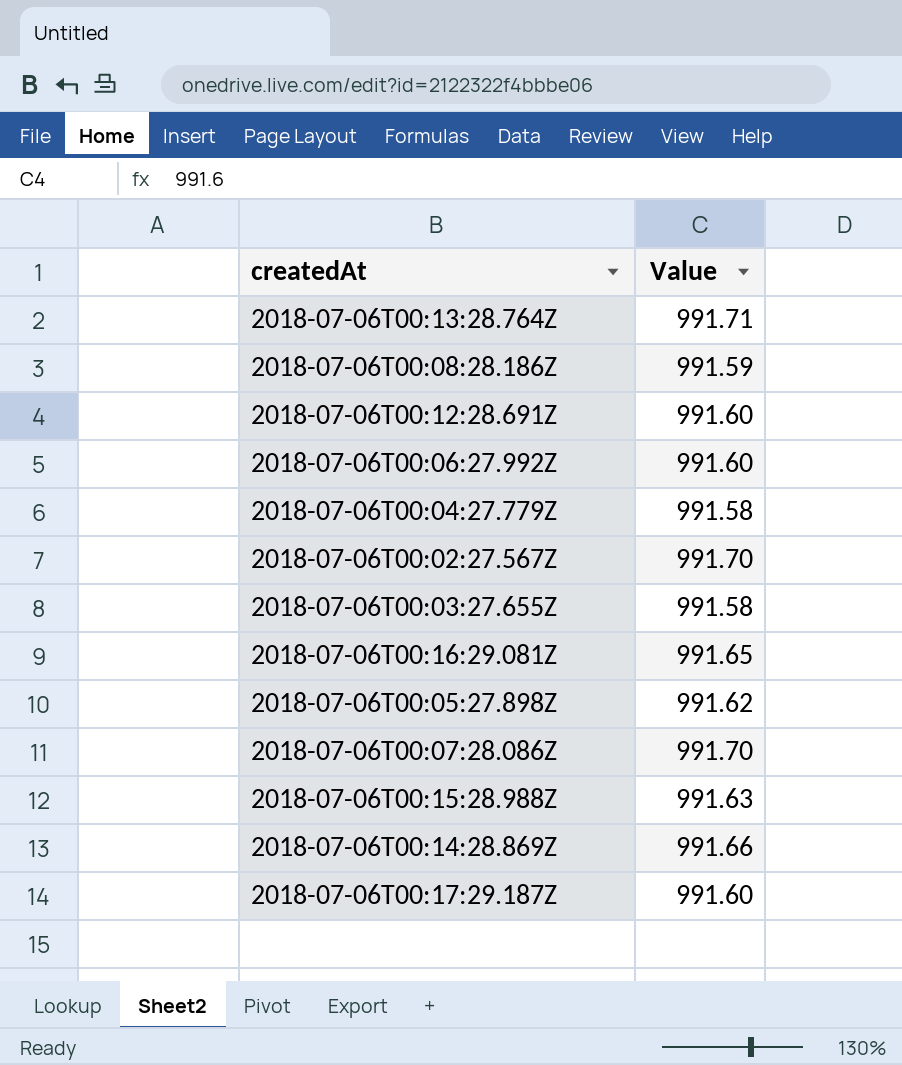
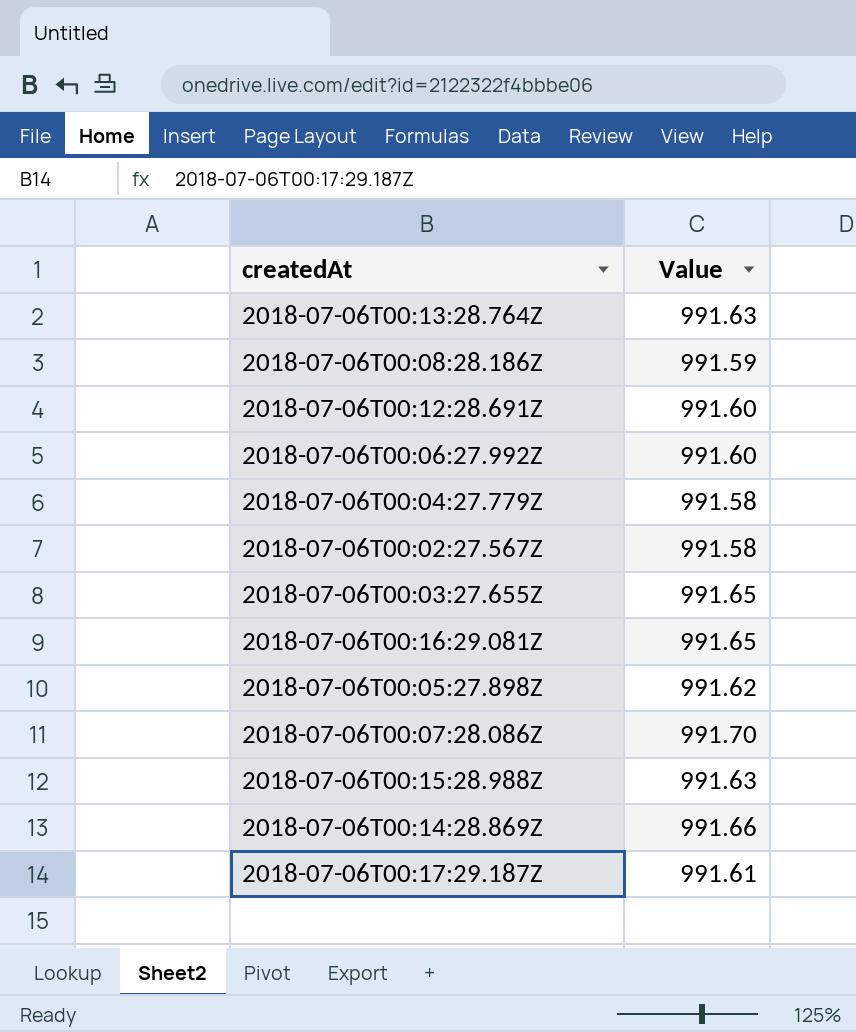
2018-07-06T00:13:28.764Z | Value: 991.71 -> 991.63
2018-07-06T00:02:27.567Z | Value: 991.70 -> 991.58
2018-07-06T00:03:27.655Z | Value: 991.58 -> 991.65
2018-07-06T00:17:29.187Z | Value: 991.60 -> 991.61

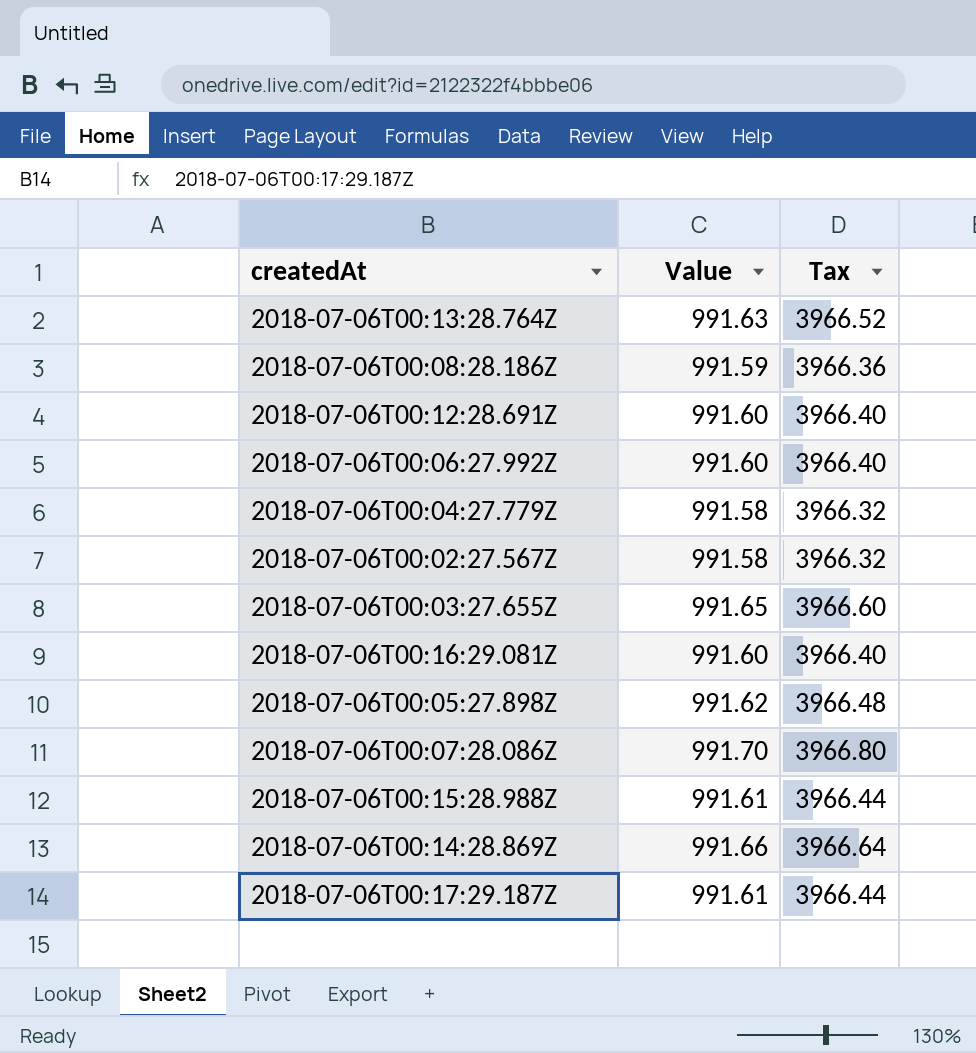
column Tax | formula: none -> [Value] * 4
2018-07-06T00:16:29.081Z | Value: 991.65 -> 991.60
2018-07-06T00:15:28.988Z | Value: 991.63 -> 991.61

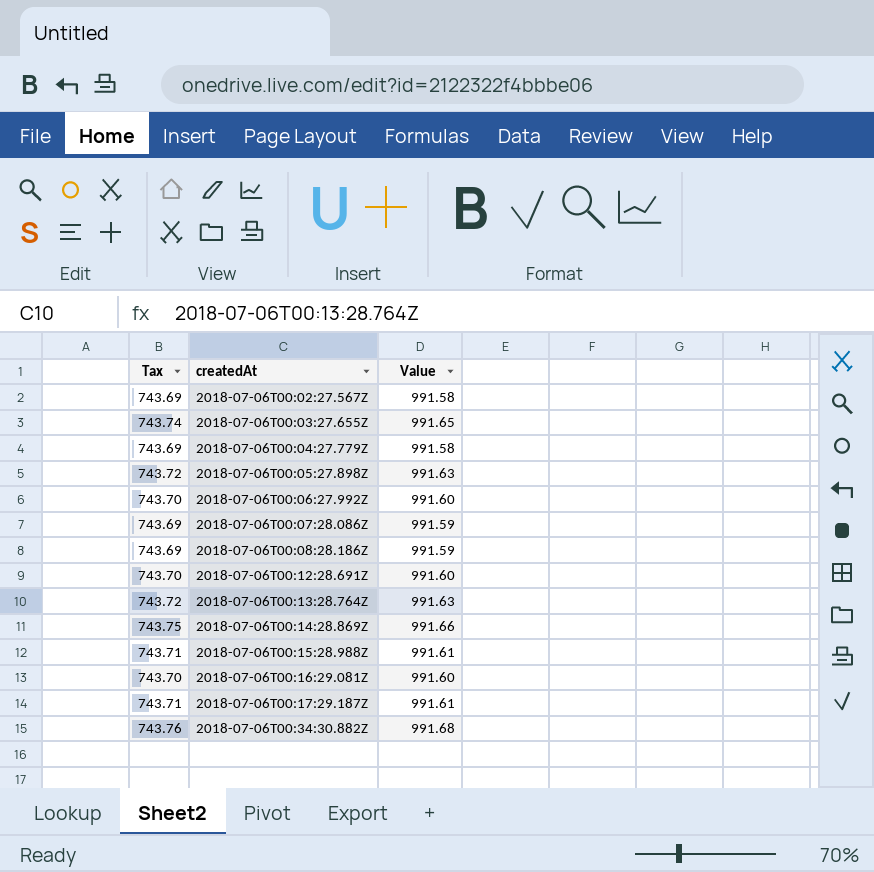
row order: none -> createdAt ascending
column Tax | formula: [Value] * 4 -> [Value] * 0.75
column Tax | position: 3 -> 1
2018-07-06T00:05:27.898Z | Value: 991.62 -> 991.63
2018-07-06T00:07:28.086Z | Value: 991.70 -> 991.59
row 2018-07-06T00:34:30.882Z: none -> 743.76 | 991.68

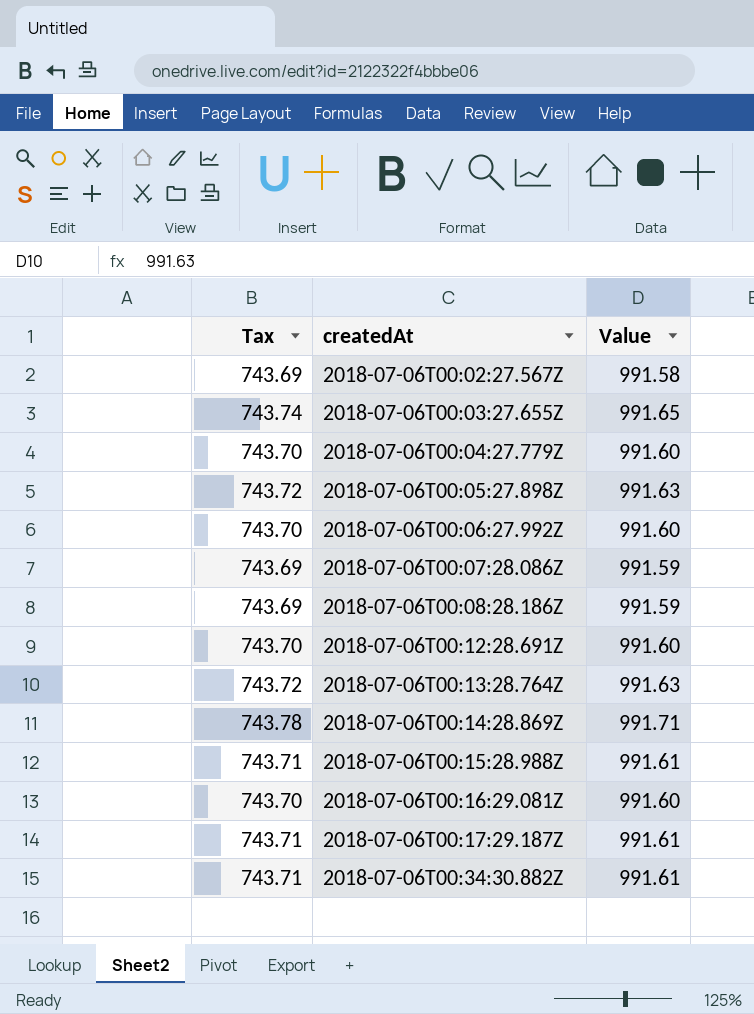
2018-07-06T00:04:27.779Z | Tax: 743.69 -> 743.70
2018-07-06T00:04:27.779Z | Value: 991.58 -> 991.60
2018-07-06T00:14:28.869Z | Tax: 743.75 -> 743.78
2018-07-06T00:14:28.869Z | Value: 991.66 -> 991.71
2018-07-06T00:34:30.882Z | Tax: 743.76 -> 743.71
2018-07-06T00:34:30.882Z | Value: 991.68 -> 991.61

